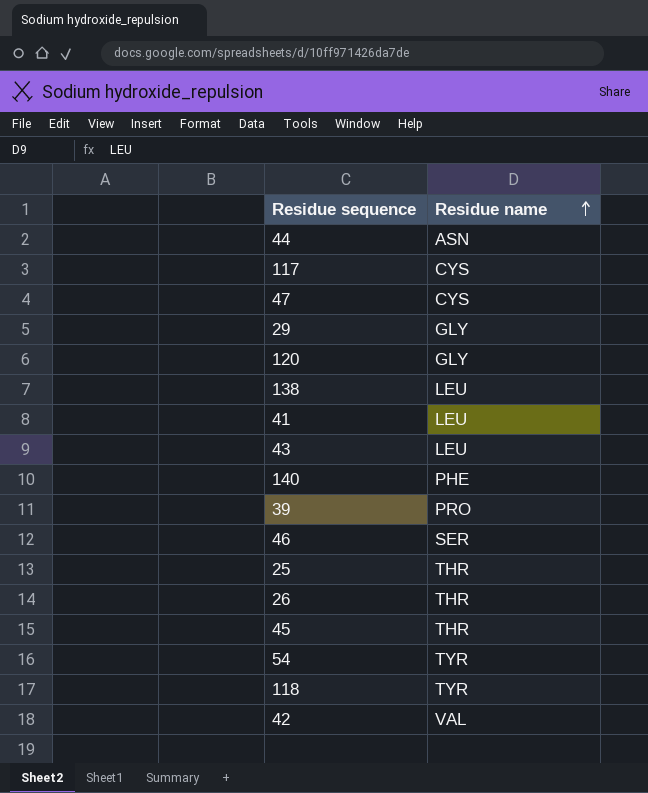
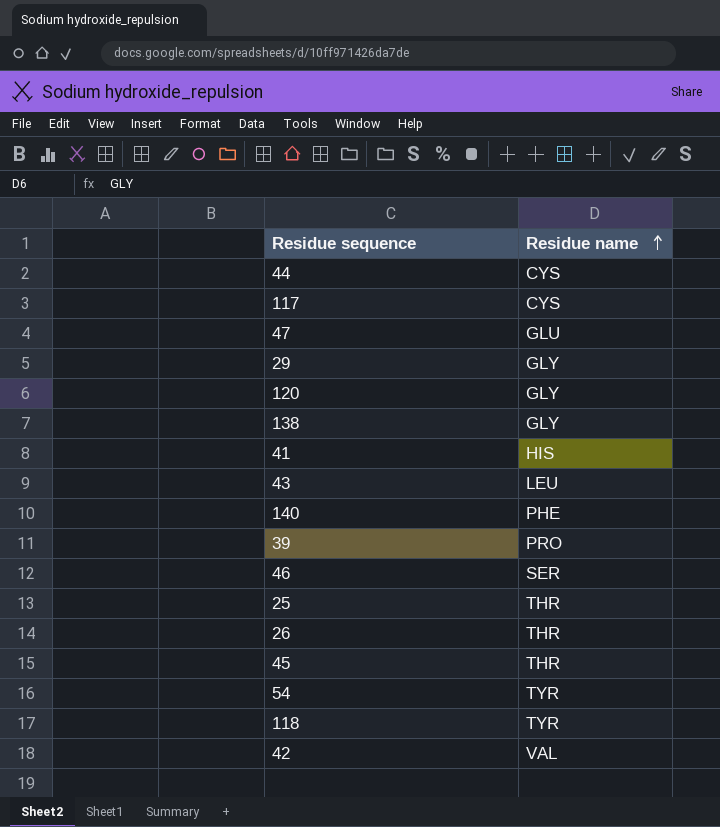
44 | Residue name: ASN -> CYS
47 | Residue name: CYS -> GLU
138 | Residue name: LEU -> GLY
41 | Residue name: LEU -> HIS

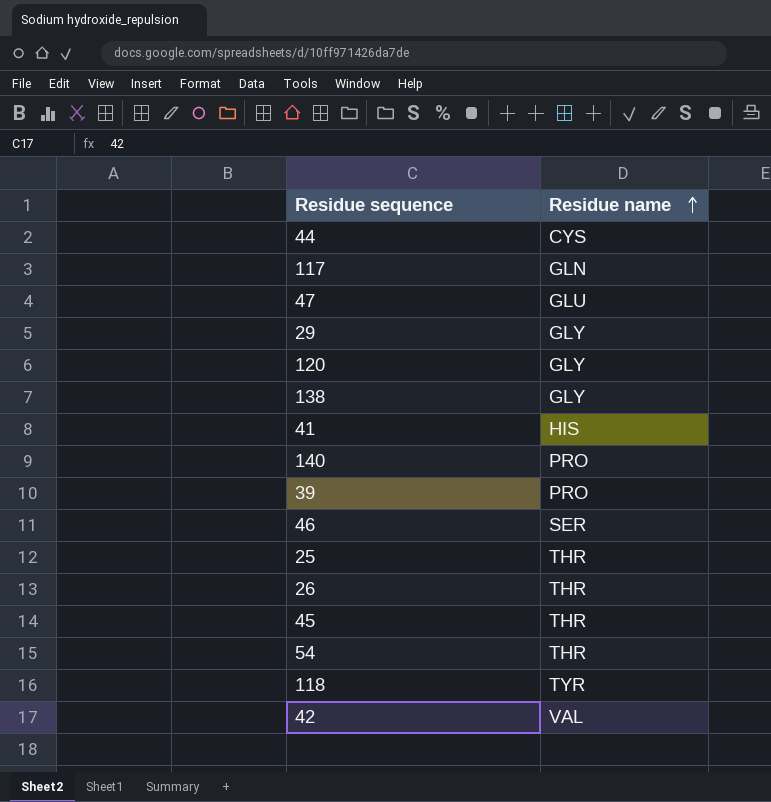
row 43: LEU -> none
117 | Residue name: CYS -> GLN
140 | Residue name: PHE -> PRO
54 | Residue name: TYR -> THR

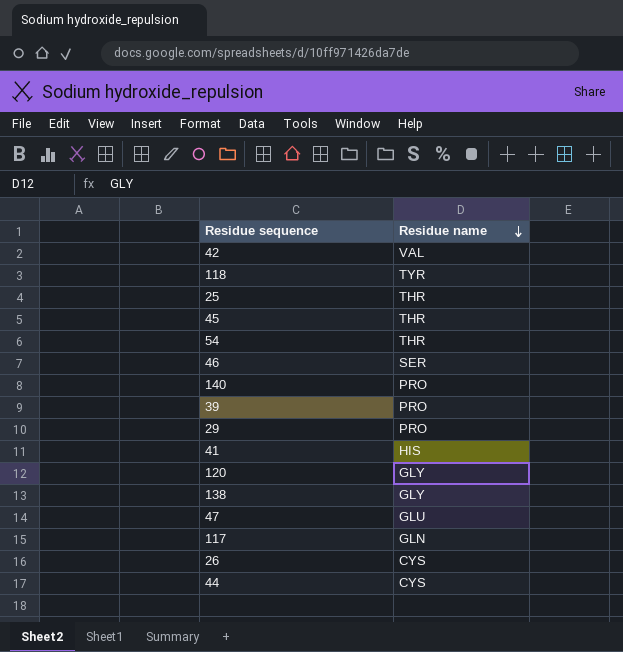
row order: Residue name ascending -> Residue name descending
29 | Residue name: GLY -> PRO
26 | Residue name: THR -> CYS

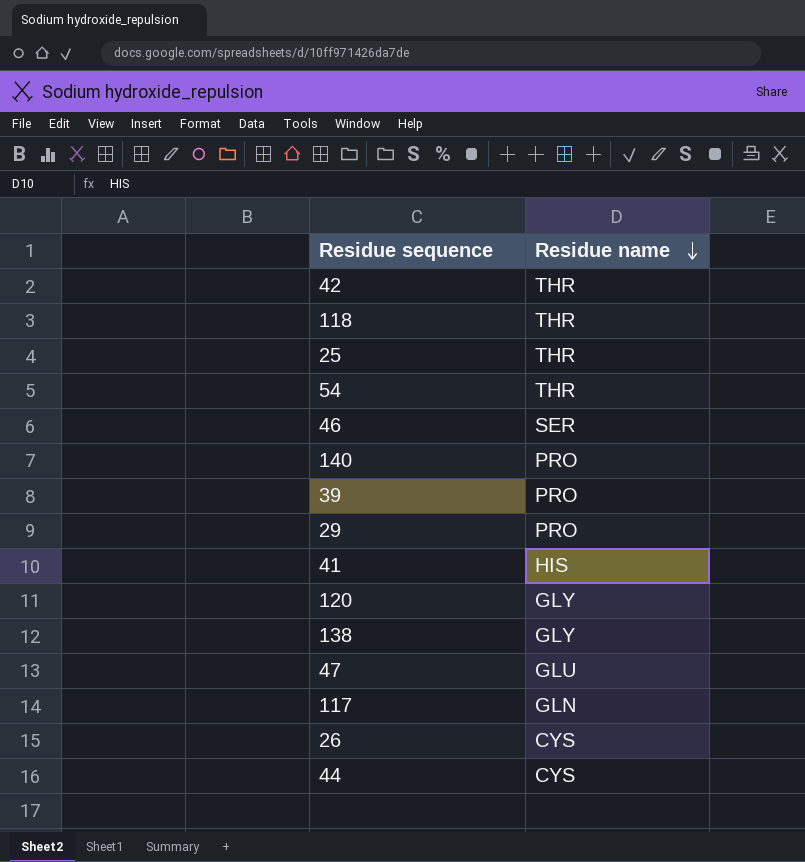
row 45: THR -> none
42 | Residue name: VAL -> THR
118 | Residue name: TYR -> THR

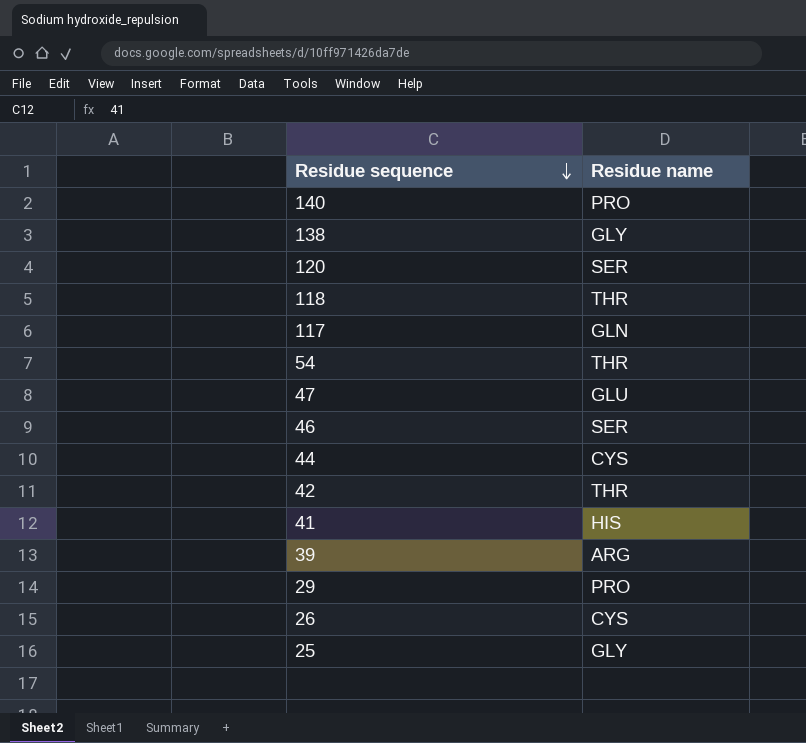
row order: Residue name descending -> Residue sequence descending
120 | Residue name: GLY -> SER
39 | Residue name: PRO -> ARG
25 | Residue name: THR -> GLY

